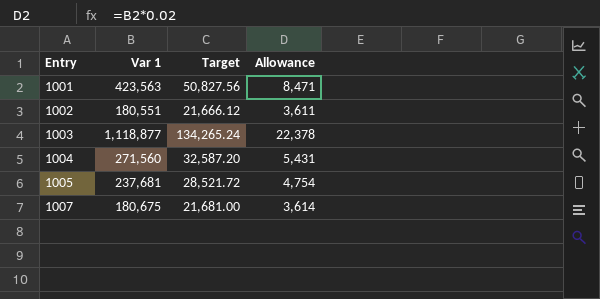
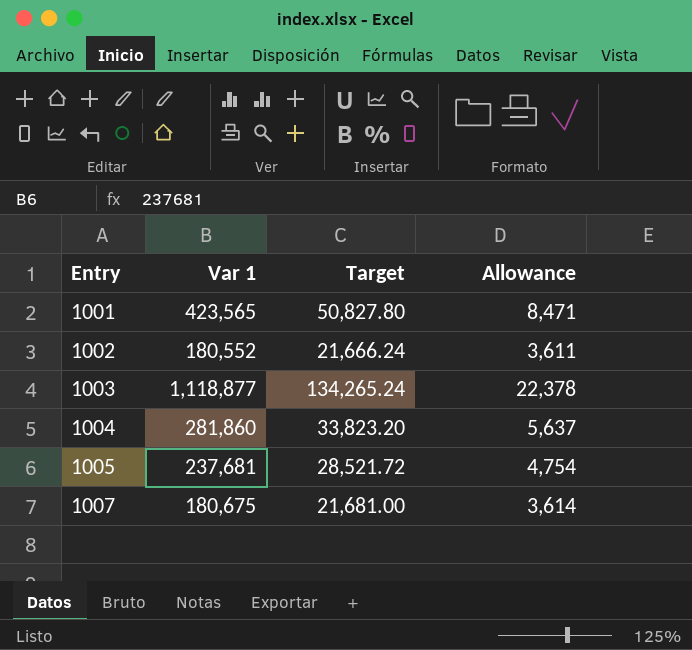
1001 | Var 1: 423,563 -> 423,565
1001 | Target: 50,827.56 -> 50,827.80
1002 | Var 1: 180,551 -> 180,552
1002 | Target: 21,666.12 -> 21,666.24
1004 | Var 1: 271,560 -> 281,860
1004 | Target: 32,587.20 -> 33,823.20
1004 | Allowance: 5,431 -> 5,637

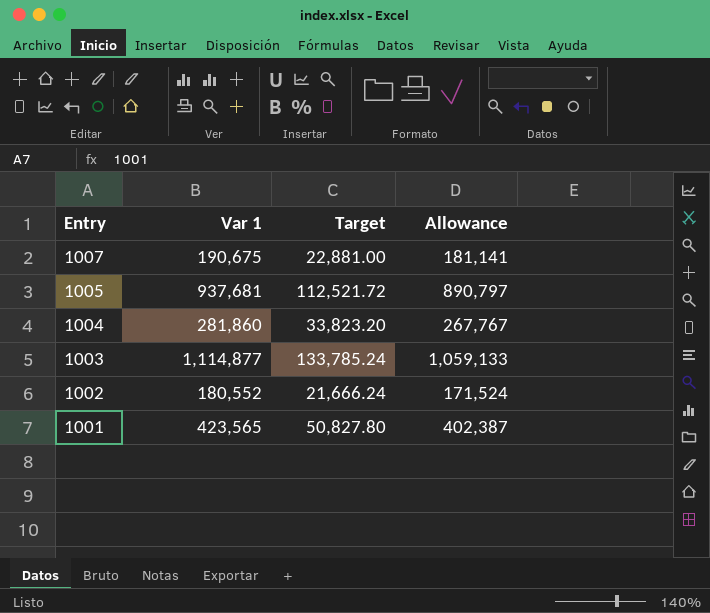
row order: Entry ascending -> Entry descending
column Allowance | formula: [Var 1] * 0.02 -> [Var 1] * 0.95
1007 | Var 1: 180,675 -> 190,675
1007 | Target: 21,681.00 -> 22,881.00
1005 | Var 1: 237,681 -> 937,681
1005 | Target: 28,521.72 -> 112,521.72
1003 | Var 1: 1,118,877 -> 1,114,877
1003 | Target: 134,265.24 -> 133,785.24

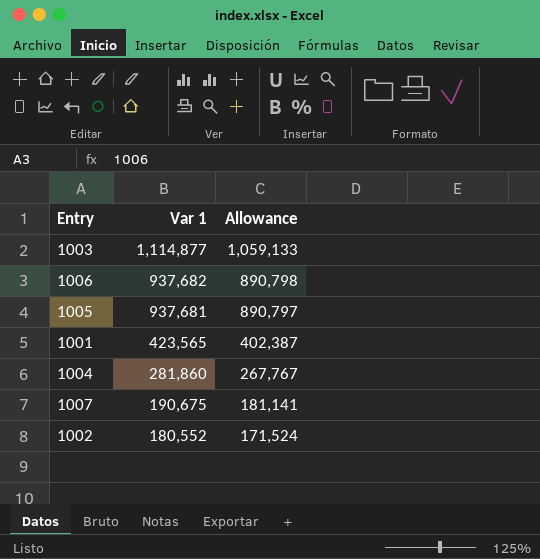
row order: Entry descending -> Var 1 descending
column Target | formula: [Var 1] * 0.12 -> none
row 1006: none -> 937,682 | 890,798

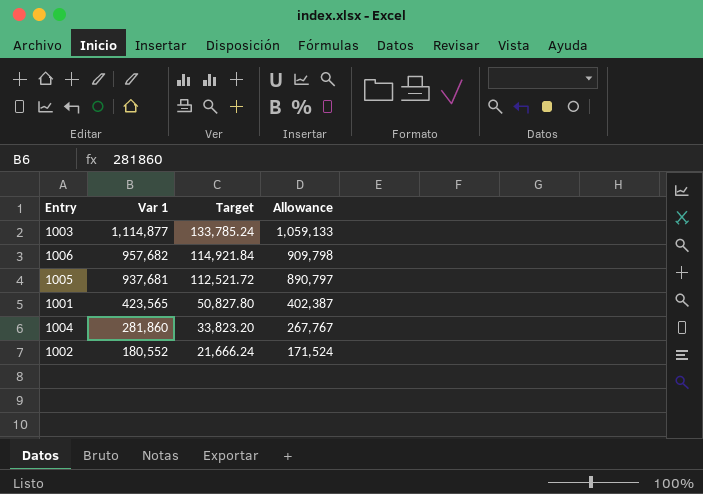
column Target | formula: none -> [Var 1] * 0.12
row 1007: 190,675 | 181,141 -> none
1006 | Var 1: 937,682 -> 957,682
1006 | Allowance: 890,798 -> 909,798

